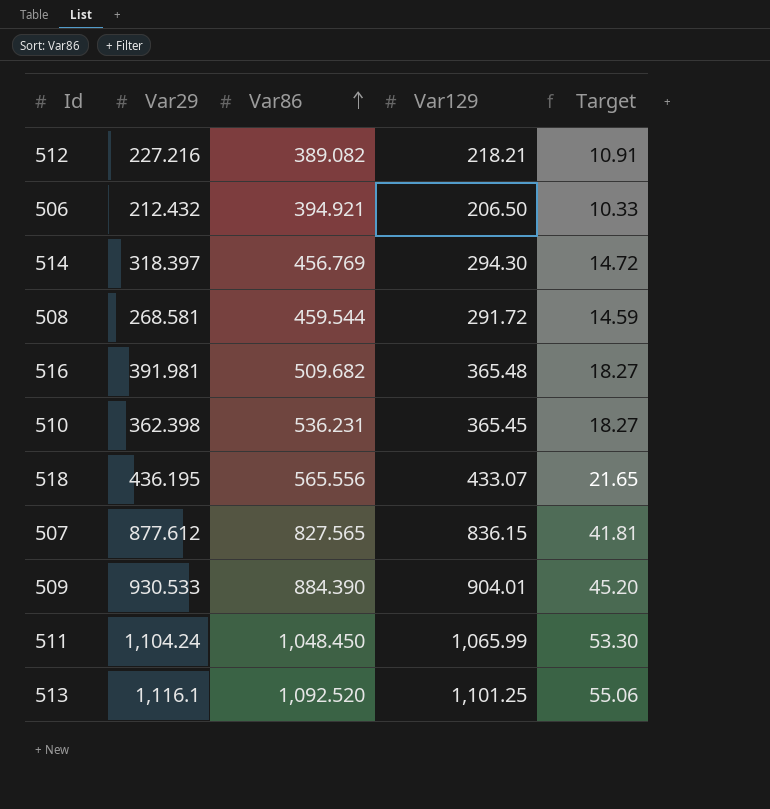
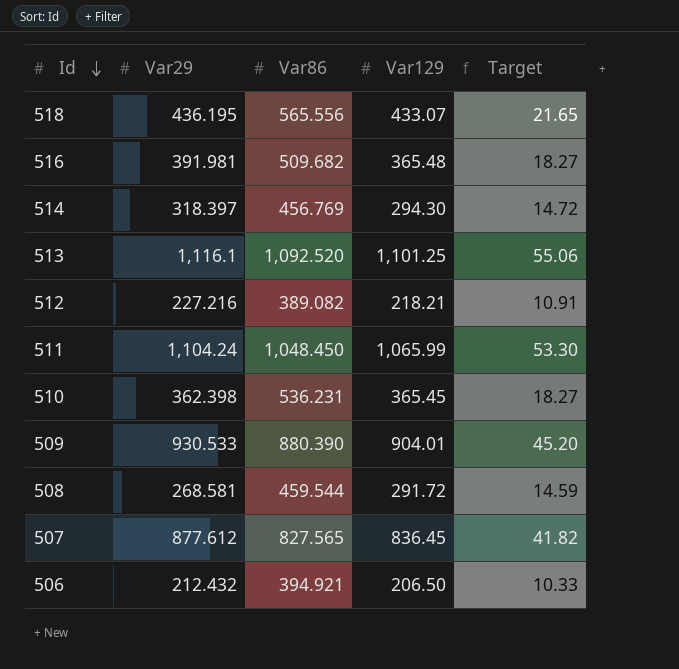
row order: Var86 ascending -> Id descending
509 | Var86: 884.390 -> 880.390
507 | Var129: 836.15 -> 836.45
507 | Target: 41.81 -> 41.82

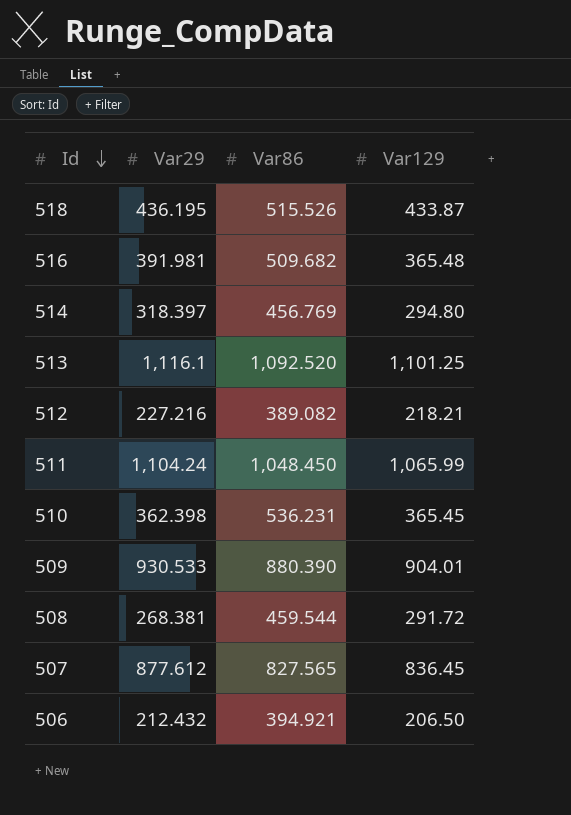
column Target | formula: [Var129] * 0.05 -> none
518 | Var86: 565.556 -> 515.526
518 | Var129: 433.07 -> 433.87
514 | Var129: 294.30 -> 294.80
508 | Var29: 268.581 -> 268.381

